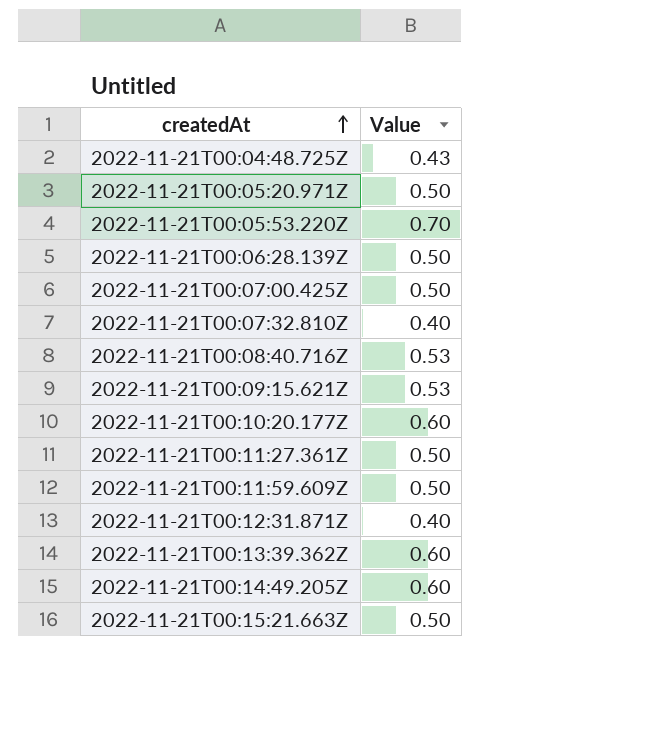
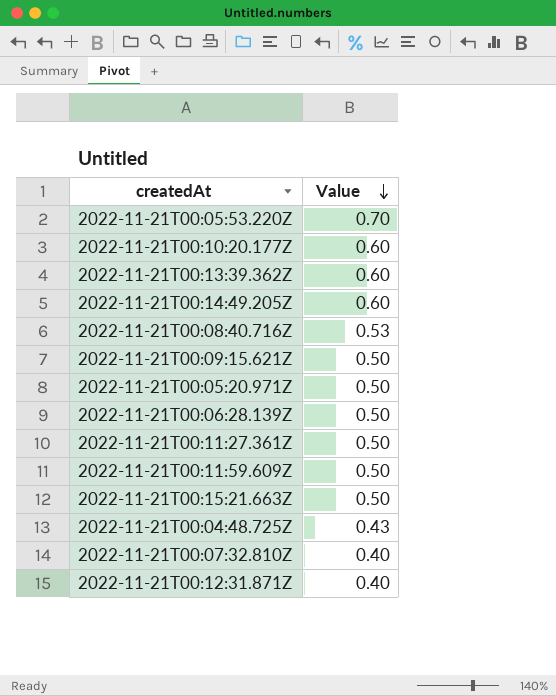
row order: createdAt ascending -> Value descending
row 2022-11-21T00:07:00.425Z: 0.50 -> none
2022-11-21T00:09:15.621Z | Value: 0.53 -> 0.50

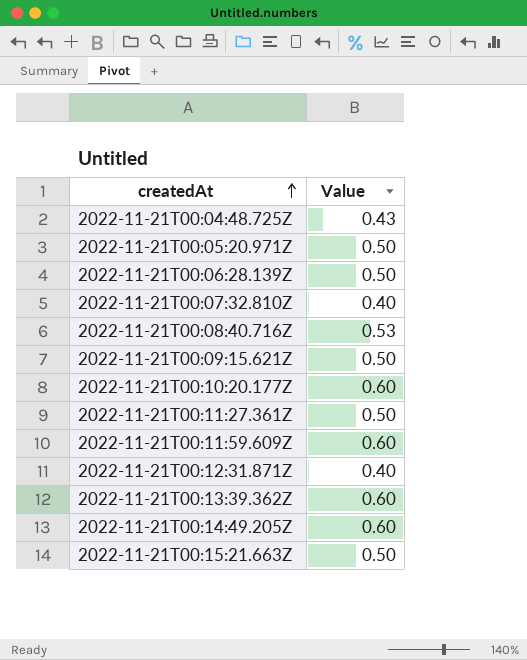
row order: Value descending -> createdAt ascending
row 2022-11-21T00:05:53.220Z: 0.70 -> none
2022-11-21T00:11:59.609Z | Value: 0.50 -> 0.60

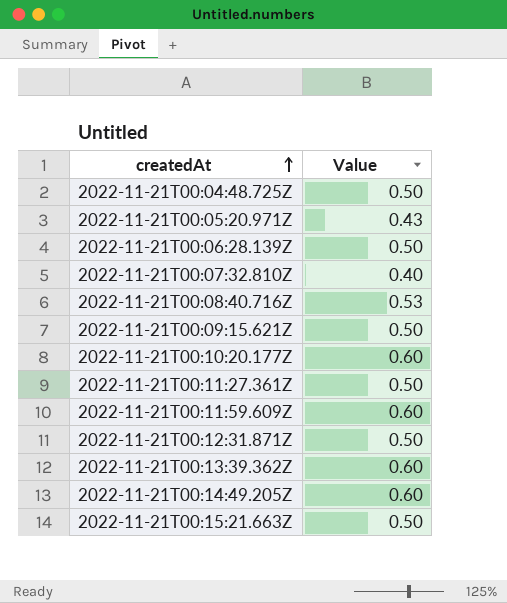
2022-11-21T00:04:48.725Z | Value: 0.43 -> 0.50
2022-11-21T00:05:20.971Z | Value: 0.50 -> 0.43
2022-11-21T00:12:31.871Z | Value: 0.40 -> 0.50

